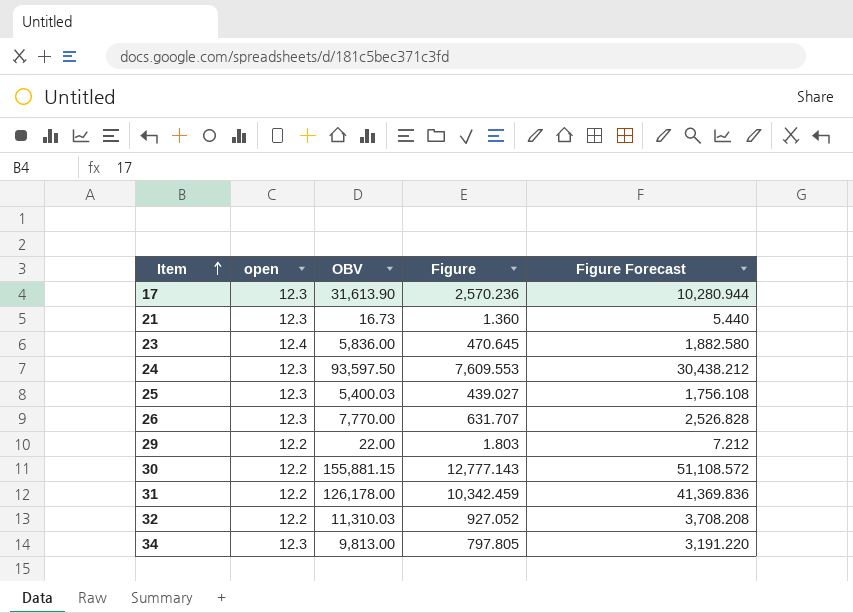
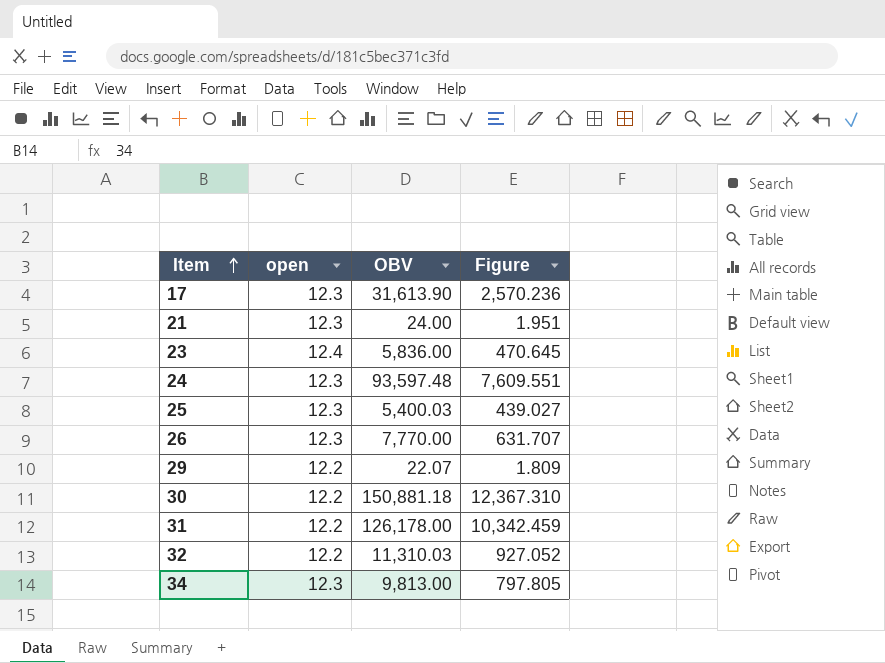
column Figure Forecast | formula: [Figure] * 4 -> none
21 | OBV: 16.73 -> 24.00
21 | Figure: 1.360 -> 1.951
24 | OBV: 93,597.50 -> 93,597.48
24 | Figure: 7,609.553 -> 7,609.551
29 | OBV: 22.00 -> 22.07
29 | Figure: 1.803 -> 1.809
30 | OBV: 155,881.15 -> 150,881.18
30 | Figure: 12,777.143 -> 12,367.310

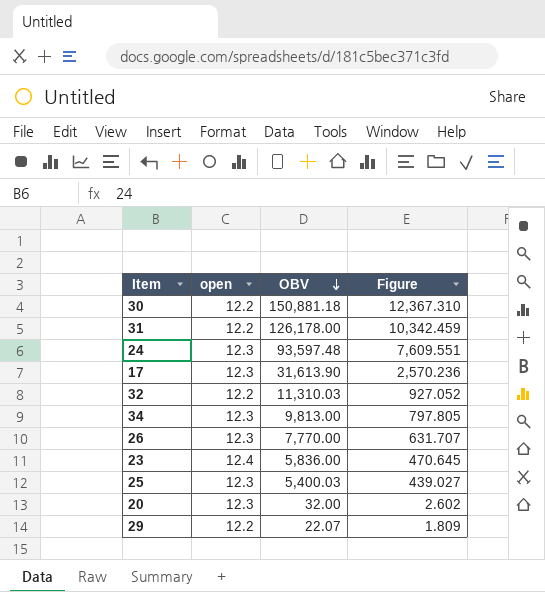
row order: Item ascending -> OBV descending
row 21: 12.3 | 24.00 | 1.951 -> none
row 20: none -> 12.3 | 32.00 | 2.602

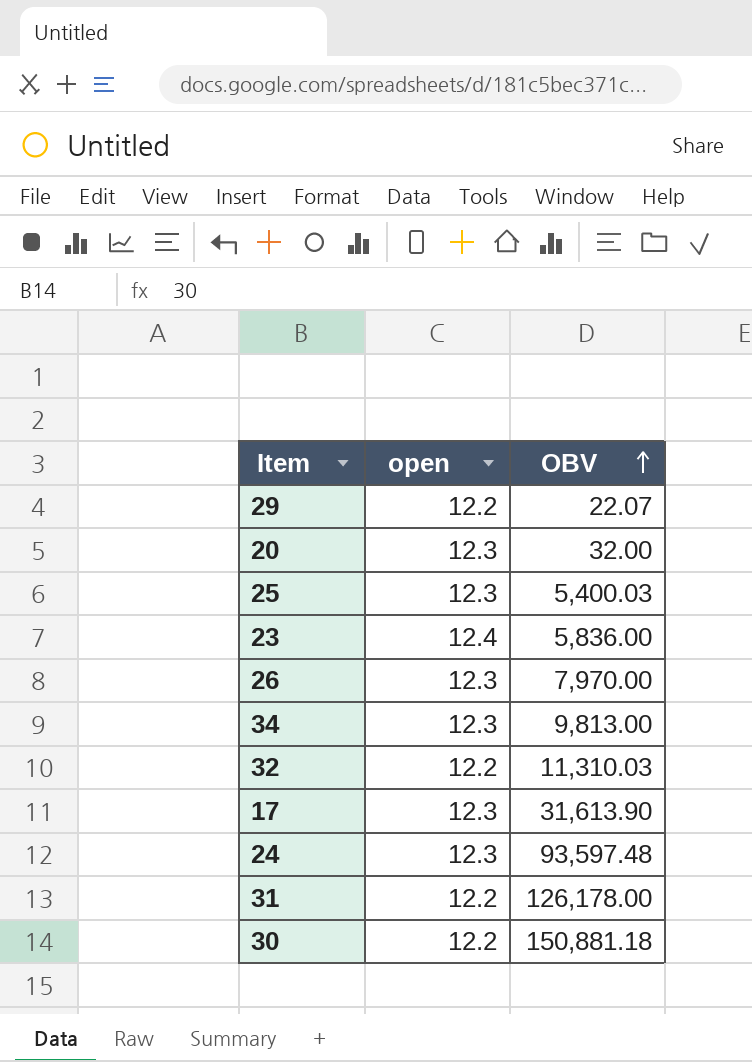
row order: OBV descending -> OBV ascending
column Figure | formula: [OBV] / [open] -> none
26 | OBV: 7,770.00 -> 7,970.00

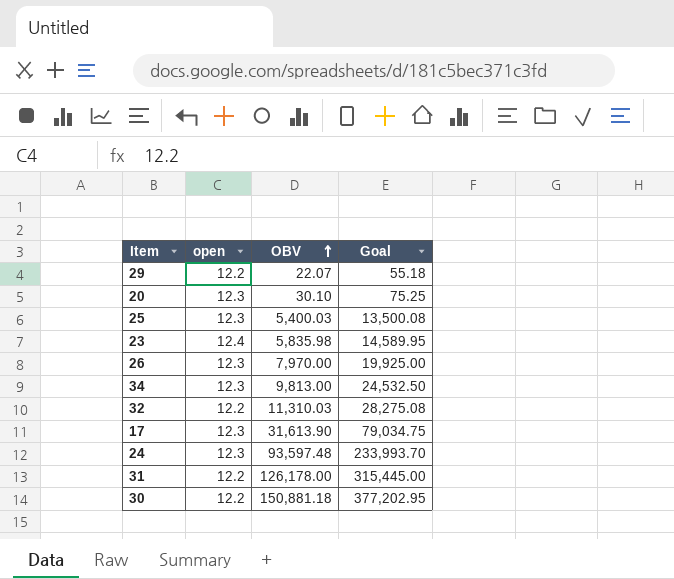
column Goal | formula: none -> [OBV] * 2.5
20 | OBV: 32.00 -> 30.10
23 | OBV: 5,836.00 -> 5,835.98

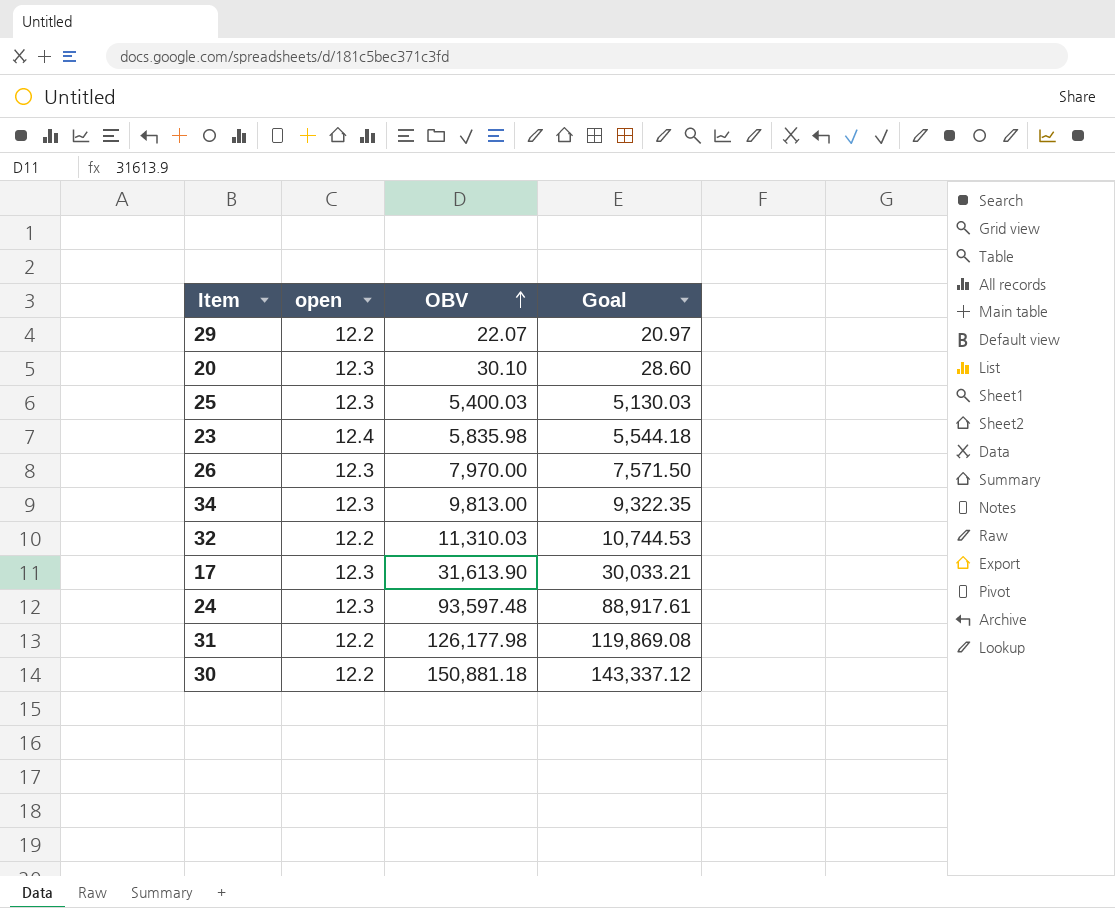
column Goal | formula: [OBV] * 2.5 -> [OBV] * 0.95
31 | OBV: 126,178.00 -> 126,177.98

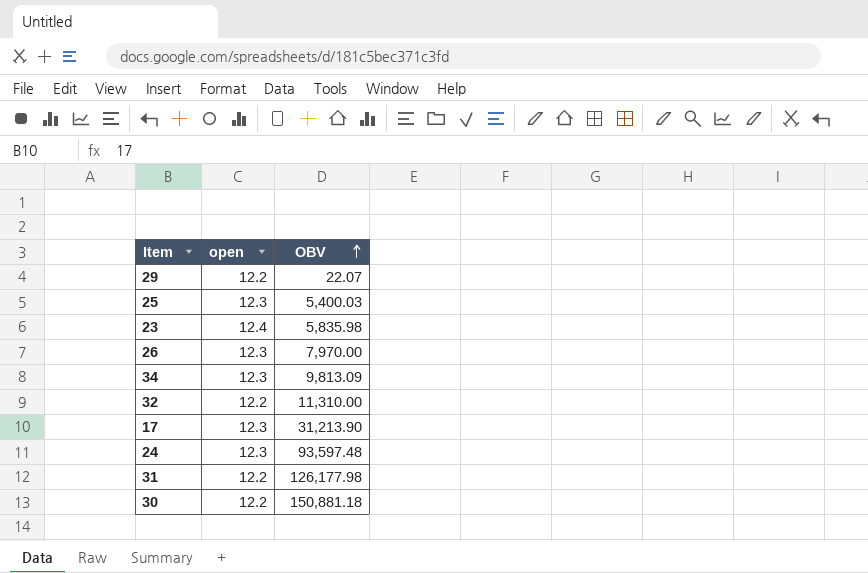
column Goal | formula: [OBV] * 0.95 -> none
row 20: 12.3 | 30.10 | 28.60 -> none
34 | OBV: 9,813.00 -> 9,813.09
32 | OBV: 11,310.03 -> 11,310.00
17 | OBV: 31,613.90 -> 31,213.90

